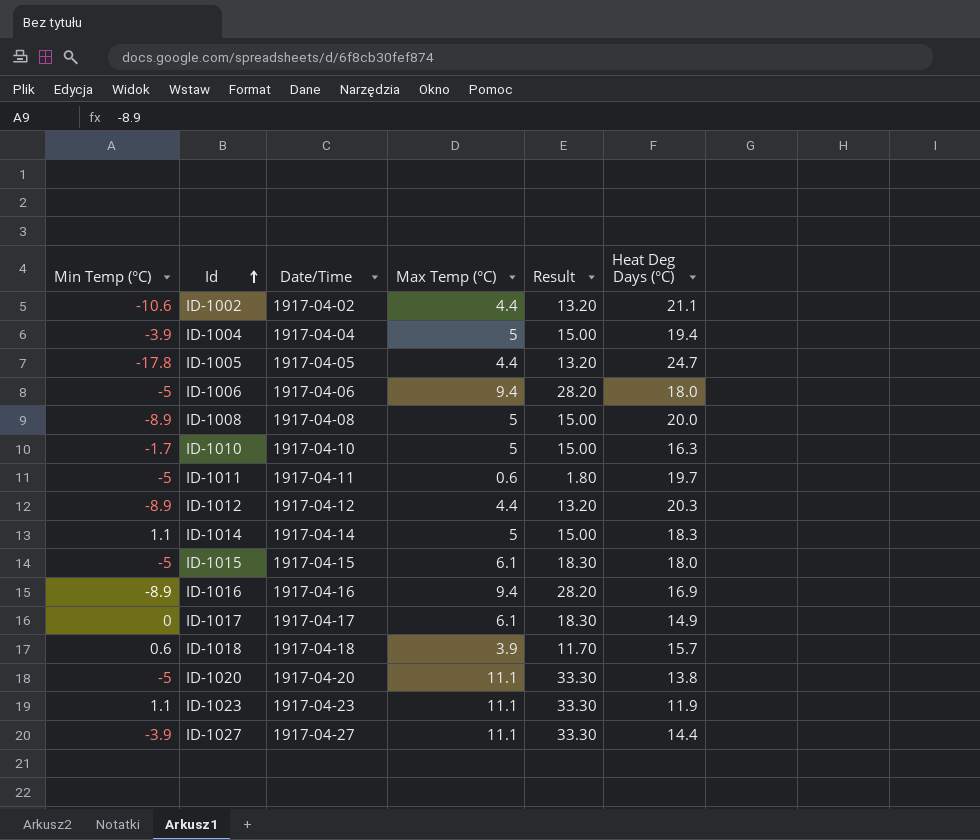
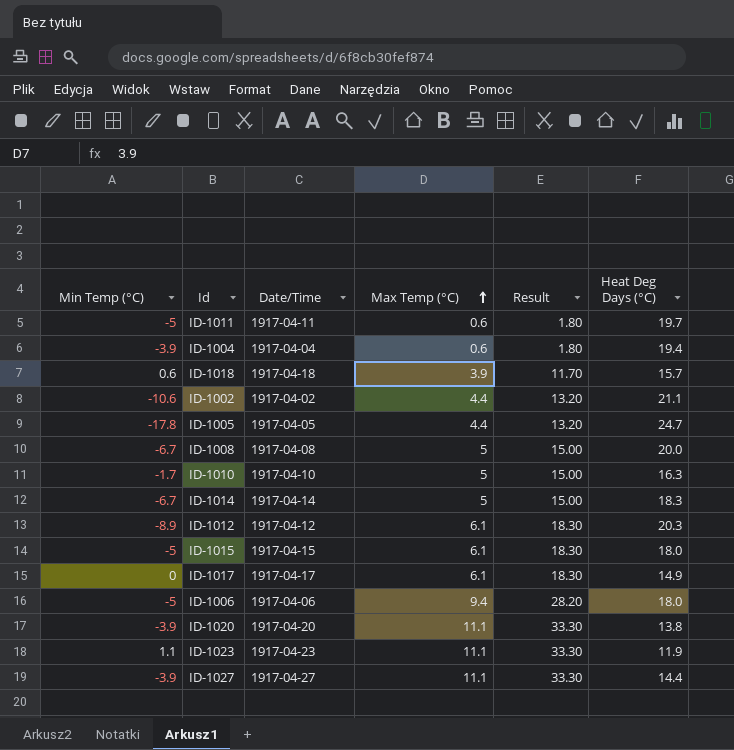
row order: Id ascending -> Max Temp (°C) ascending
row ID-1016: -8.9 | 1917-04-16 | 9.4 | 28.20 | 16.9 -> none
ID-1004 | Max Temp (°C): 5 -> 0.6
ID-1004 | Result: 15.00 -> 1.80
ID-1008 | Min Temp (°C): -8.9 -> -6.7
ID-1014 | Min Temp (°C): 1.1 -> -6.7
ID-1012 | Max Temp (°C): 4.4 -> 6.1
ID-1012 | Result: 13.20 -> 18.30
ID-1020 | Min Temp (°C): -5 -> -3.9

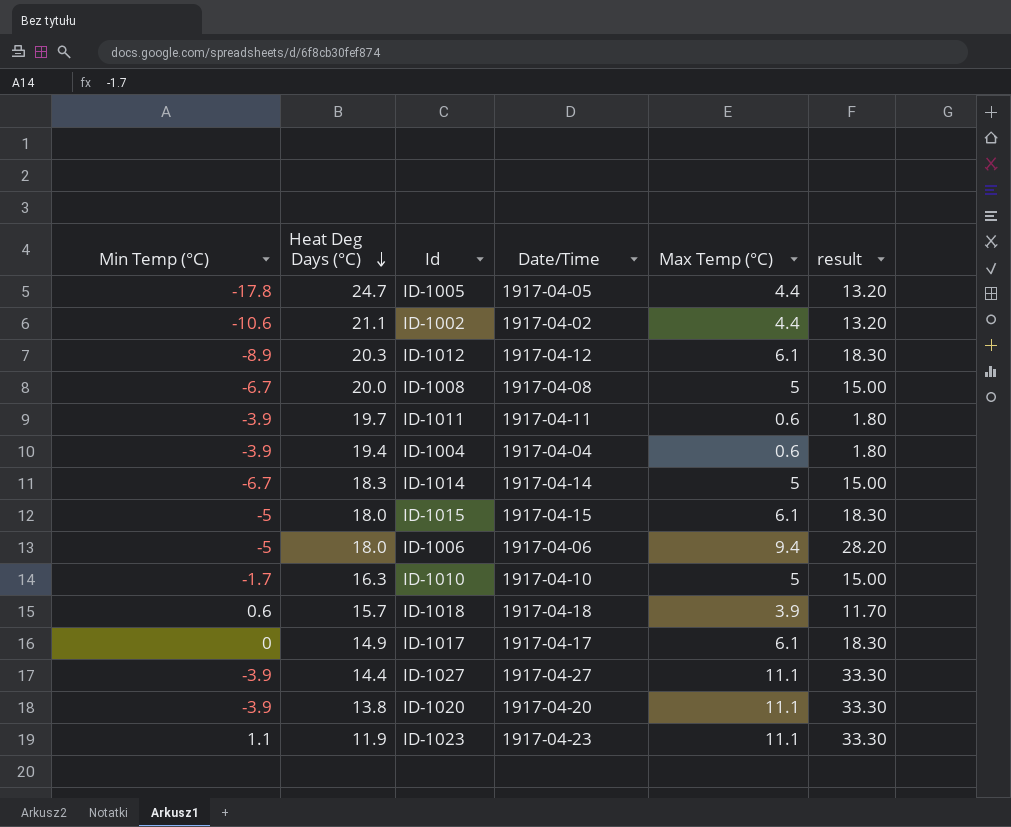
row order: Max Temp (°C) ascending -> Heat Deg Days (°C) descending
column Heat Deg Days (°C) | position: 6 -> 2
column name: Result -> result
ID-1011 | Min Temp (°C): -5 -> -3.9

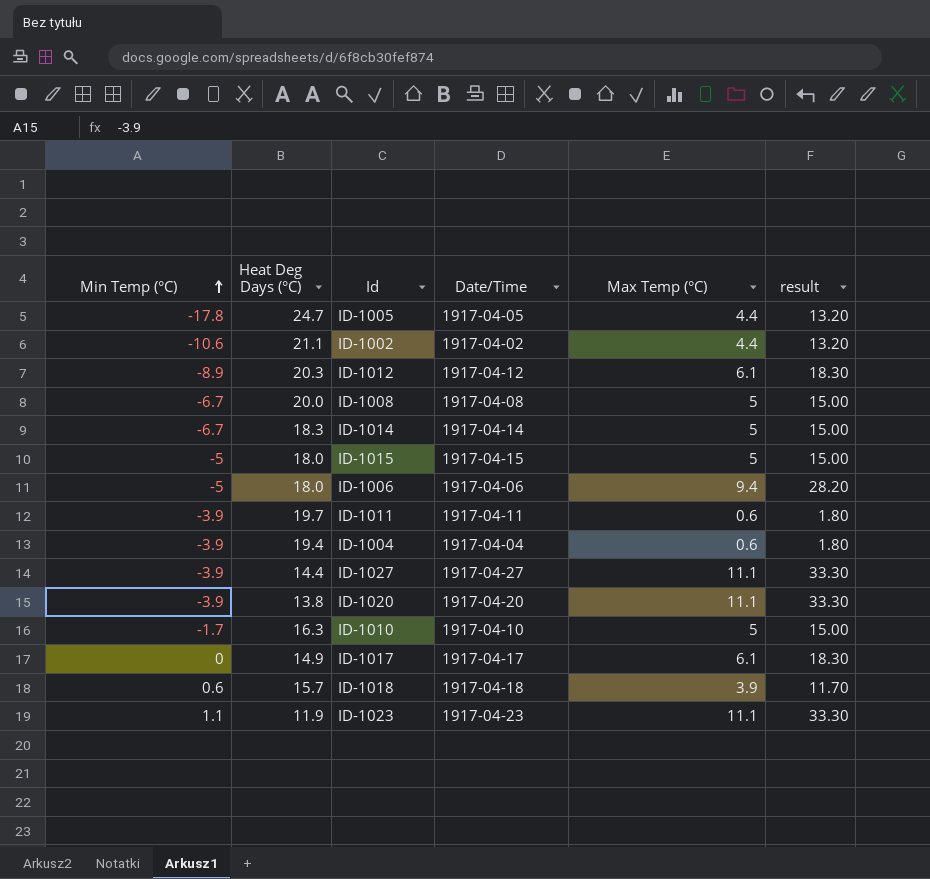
row order: Heat Deg Days (°C) descending -> Min Temp (°C) ascending
ID-1015 | Max Temp (°C): 6.1 -> 5
ID-1015 | result: 18.30 -> 15.00

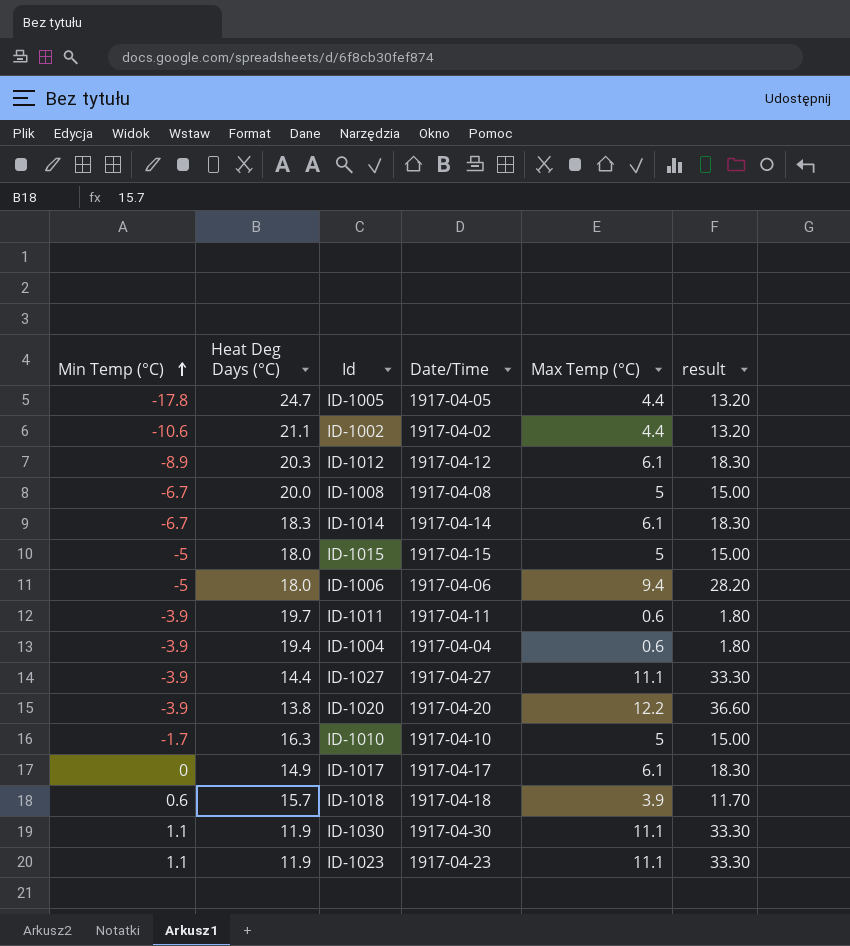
ID-1014 | Max Temp (°C): 5 -> 6.1
ID-1014 | result: 15.00 -> 18.30
ID-1020 | Max Temp (°C): 11.1 -> 12.2
ID-1020 | result: 33.30 -> 36.60
row ID-1030: none -> 1.1 | 11.9 | 1917-04-30 | 11.1 | 33.30

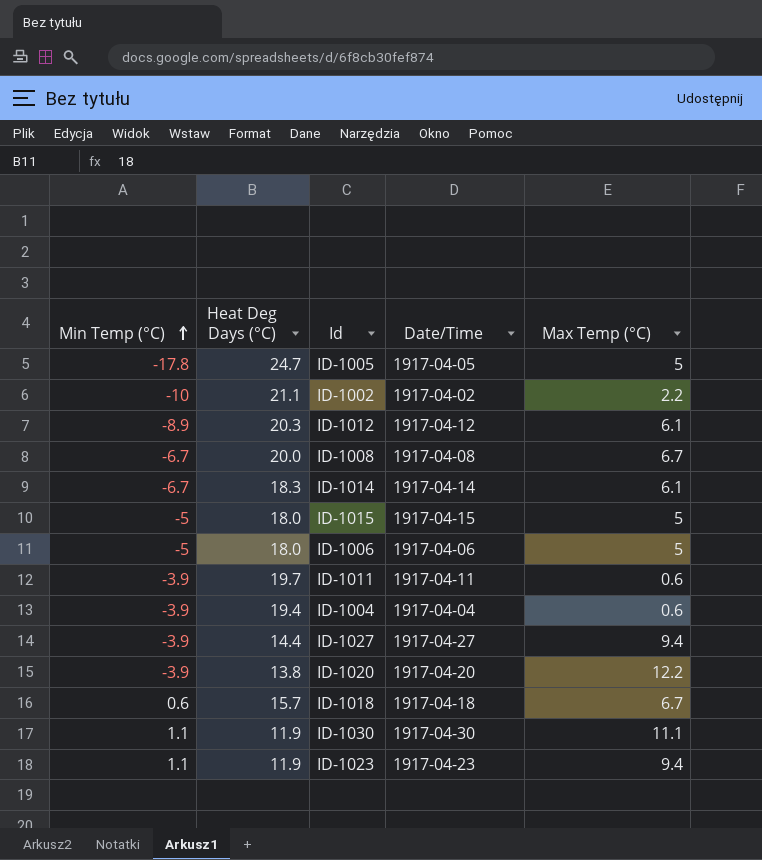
column result | formula: [Max Temp (°C)] * 3 -> none
row ID-1010: -1.7 | 16.3 | 1917-04-10 | 5 | 15.00 -> none
row ID-1017: 0 | 14.9 | 1917-04-17 | 6.1 | 18.30 -> none
ID-1005 | Max Temp (°C): 4.4 -> 5
ID-1002 | Min Temp (°C): -10.6 -> -10
ID-1002 | Max Temp (°C): 4.4 -> 2.2
ID-1008 | Max Temp (°C): 5 -> 6.7
ID-1006 | Max Temp (°C): 9.4 -> 5
ID-1027 | Max Temp (°C): 11.1 -> 9.4
ID-1018 | Max Temp (°C): 3.9 -> 6.7
ID-1023 | Max Temp (°C): 11.1 -> 9.4

